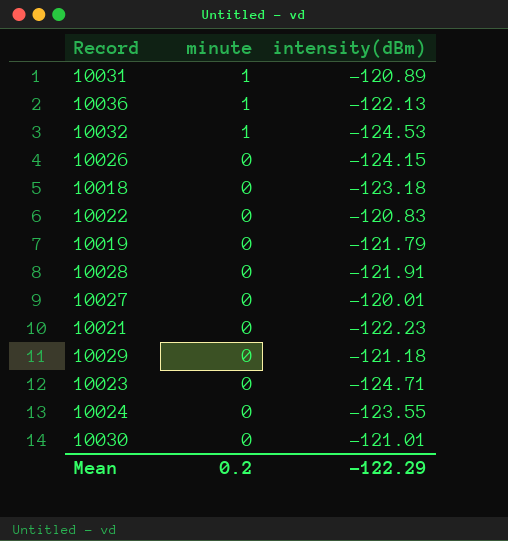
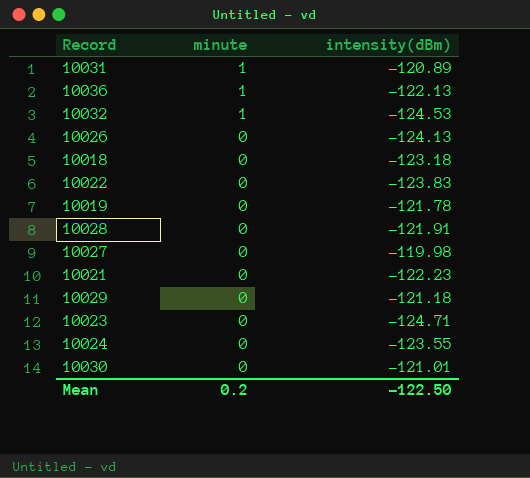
10026 | intensity(dBm): -124.15 -> -124.13
10022 | intensity(dBm): -120.83 -> -123.83
10019 | intensity(dBm): -121.79 -> -121.78
10027 | intensity(dBm): -120.01 -> -119.98
Mean | intensity(dBm): -122.29 -> -122.50

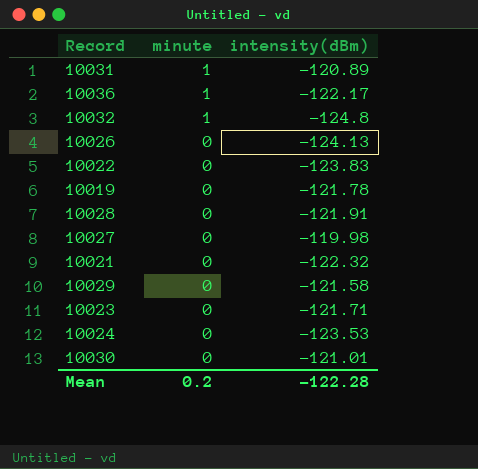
row 10018: 0 | -123.18 -> none
10036 | intensity(dBm): -122.13 -> -122.17
10032 | intensity(dBm): -124.53 -> -124.8
10021 | intensity(dBm): -122.23 -> -122.32
10029 | intensity(dBm): -121.18 -> -121.58
10023 | intensity(dBm): -124.71 -> -121.71
10024 | intensity(dBm): -123.55 -> -123.53
Mean | intensity(dBm): -122.50 -> -122.28

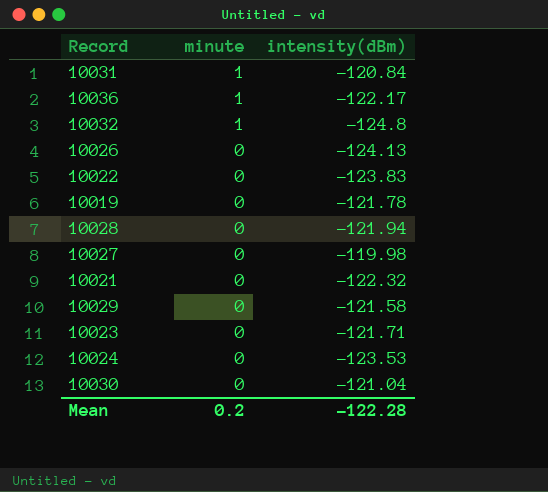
10031 | intensity(dBm): -120.89 -> -120.84
10028 | intensity(dBm): -121.91 -> -121.94
10030 | intensity(dBm): -121.01 -> -121.04

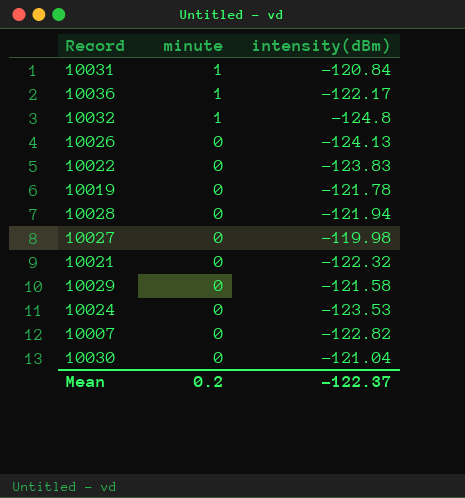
row 10023: 0 | -121.71 -> none
row 10007: none -> 0 | -122.82
Mean | intensity(dBm): -122.28 -> -122.37

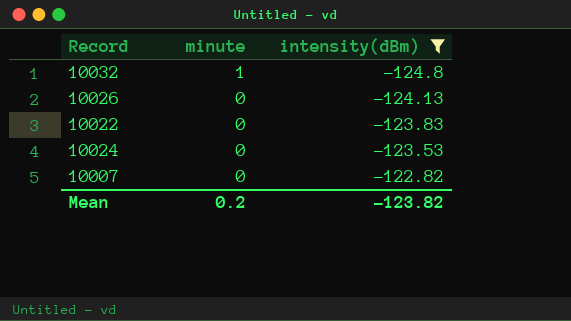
filter: none -> intensity(dBm) <= -122.82
Mean | intensity(dBm): -122.37 -> -123.82

